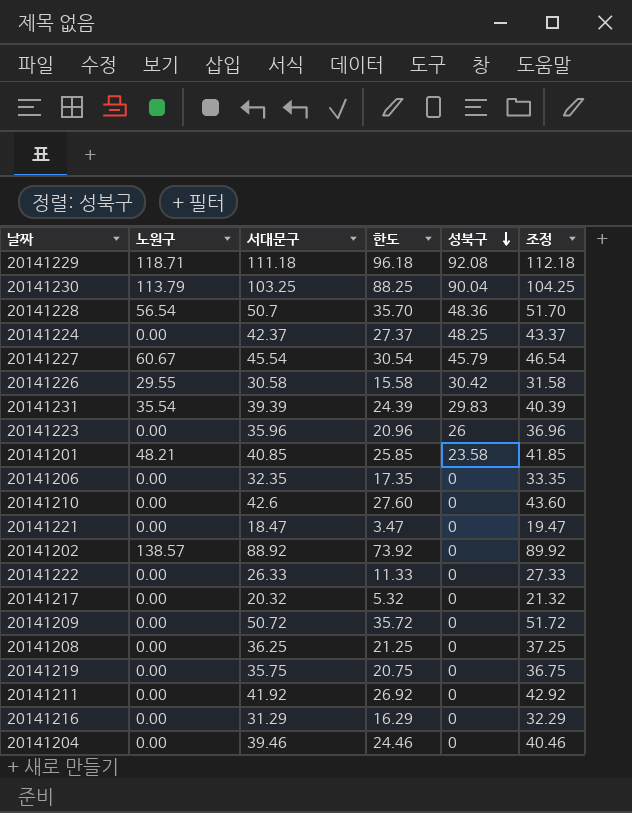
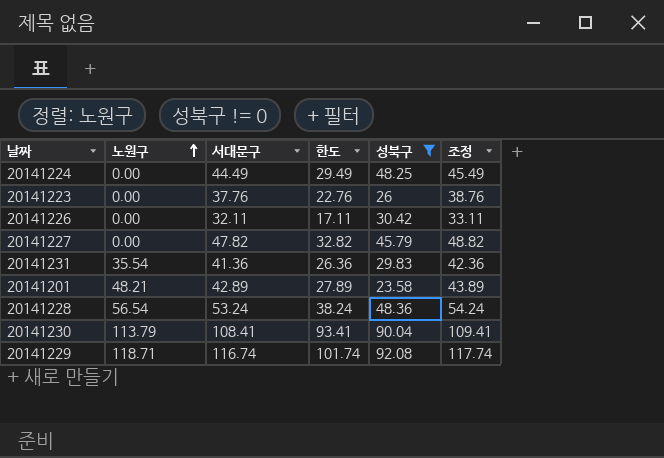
filter: none -> 성북구 != 0
row order: 성북구 descending -> 노원구 ascending
20141224 | 서대문구: 42.37 -> 44.49
20141224 | 한도: 27.37 -> 29.49
20141224 | 조정: 43.37 -> 45.49
20141223 | 서대문구: 35.96 -> 37.76
20141223 | 한도: 20.96 -> 22.76
20141223 | 조정: 36.96 -> 38.76
20141226 | 노원구: 29.55 -> 0.00
20141226 | 서대문구: 30.58 -> 32.11
20141226 | 한도: 15.58 -> 17.11
20141226 | 조정: 31.58 -> 33.11
20141227 | 노원구: 60.67 -> 0.00
20141227 | 서대문구: 45.54 -> 47.82
20141227 | 한도: 30.54 -> 32.82
20141227 | 조정: 46.54 -> 48.82
20141231 | 서대문구: 39.39 -> 41.36
20141231 | 한도: 24.39 -> 26.36
20141231 | 조정: 40.39 -> 42.36
20141201 | 서대문구: 40.85 -> 42.89
20141201 | 한도: 25.85 -> 27.89
20141201 | 조정: 41.85 -> 43.89
20141228 | 서대문구: 50.7 -> 53.24
20141228 | 한도: 35.70 -> 38.24
20141228 | 조정: 51.70 -> 54.24
20141230 | 서대문구: 103.25 -> 108.41
20141230 | 한도: 88.25 -> 93.41
20141230 | 조정: 104.25 -> 109.41
20141229 | 서대문구: 111.18 -> 116.74
20141229 | 한도: 96.18 -> 101.74
20141229 | 조정: 112.18 -> 117.74

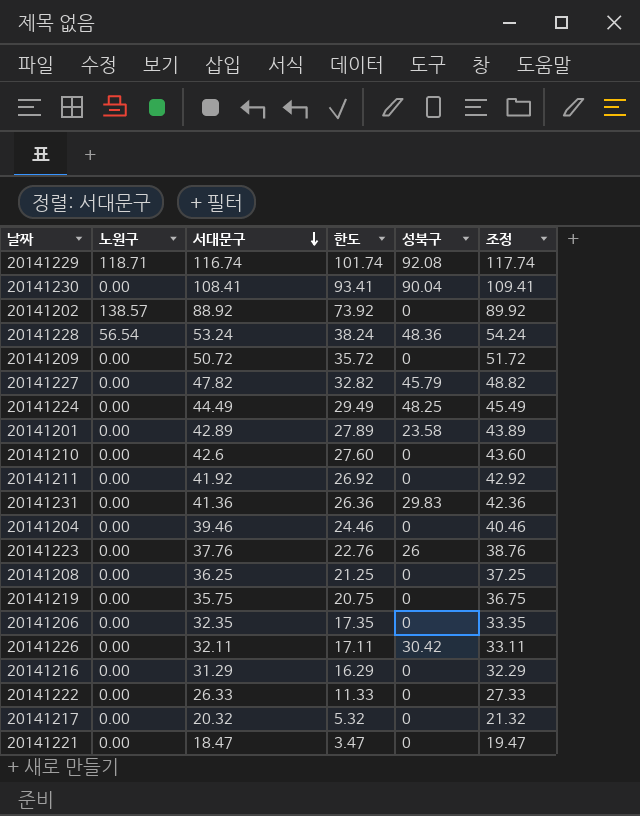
filter: 성북구 != 0 -> none
row order: 노원구 ascending -> 서대문구 descending
20141230 | 노원구: 113.79 -> 0.00
20141201 | 노원구: 48.21 -> 0.00
20141231 | 노원구: 35.54 -> 0.00

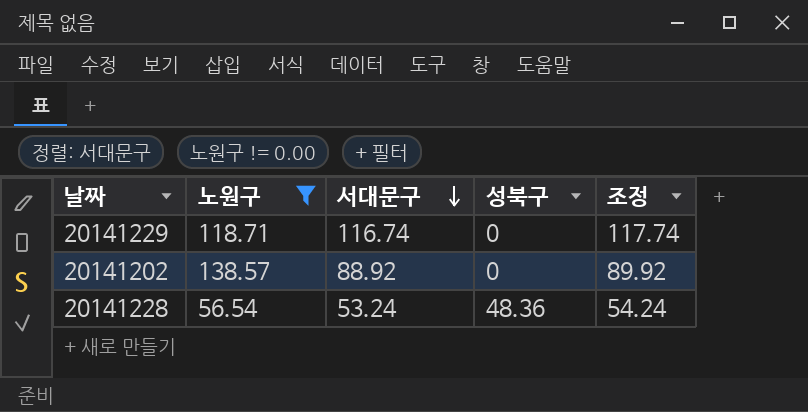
filter: none -> 노원구 != 0.00
column 한도 | formula: [서대문구] - 15 -> none
20141229 | 성북구: 92.08 -> 0

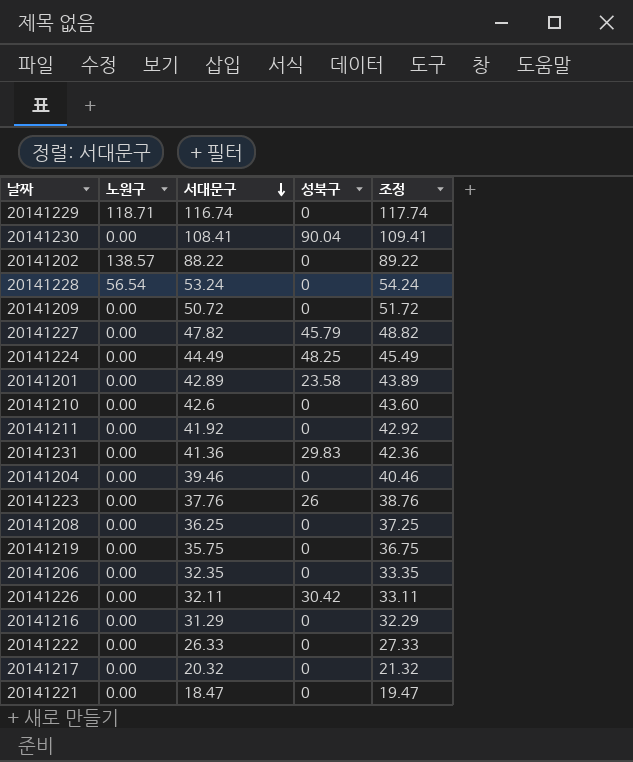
filter: 노원구 != 0.00 -> none
20141202 | 서대문구: 88.92 -> 88.22
20141202 | 조정: 89.92 -> 89.22
20141228 | 성북구: 48.36 -> 0

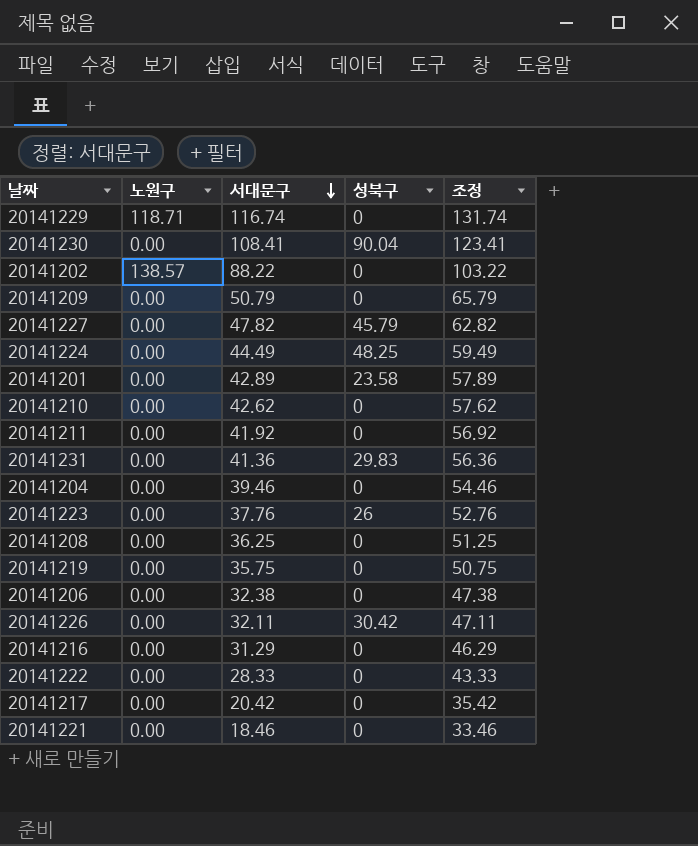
column 조정 | formula: [서대문구] + 1 -> [서대문구] + 15
row 20141228: 56.54 | 53.24 | 0 | 54.24 -> none
20141209 | 서대문구: 50.72 -> 50.79
20141210 | 서대문구: 42.6 -> 42.62
20141206 | 서대문구: 32.35 -> 32.38
20141222 | 서대문구: 26.33 -> 28.33
20141217 | 서대문구: 20.32 -> 20.42
20141221 | 서대문구: 18.47 -> 18.46

